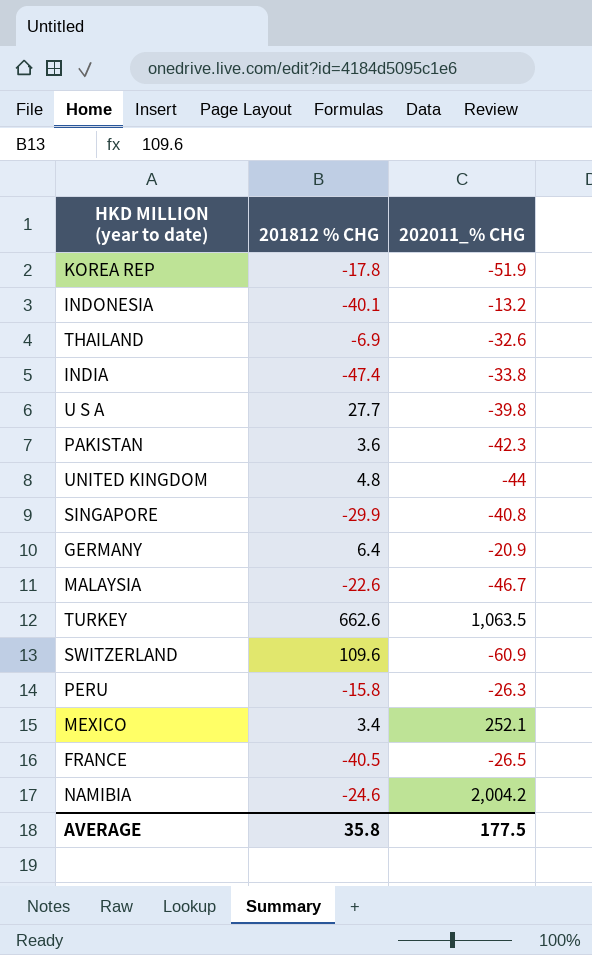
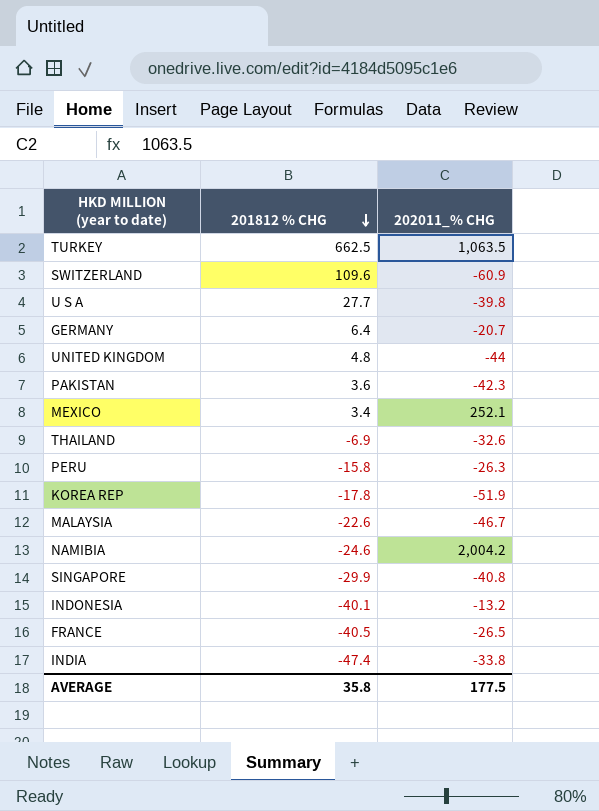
row order: none -> 201812 % CHG descending
TURKEY | 201812 % CHG: 662.6 -> 662.5
GERMANY | 202011_% CHG: -20.9 -> -20.7

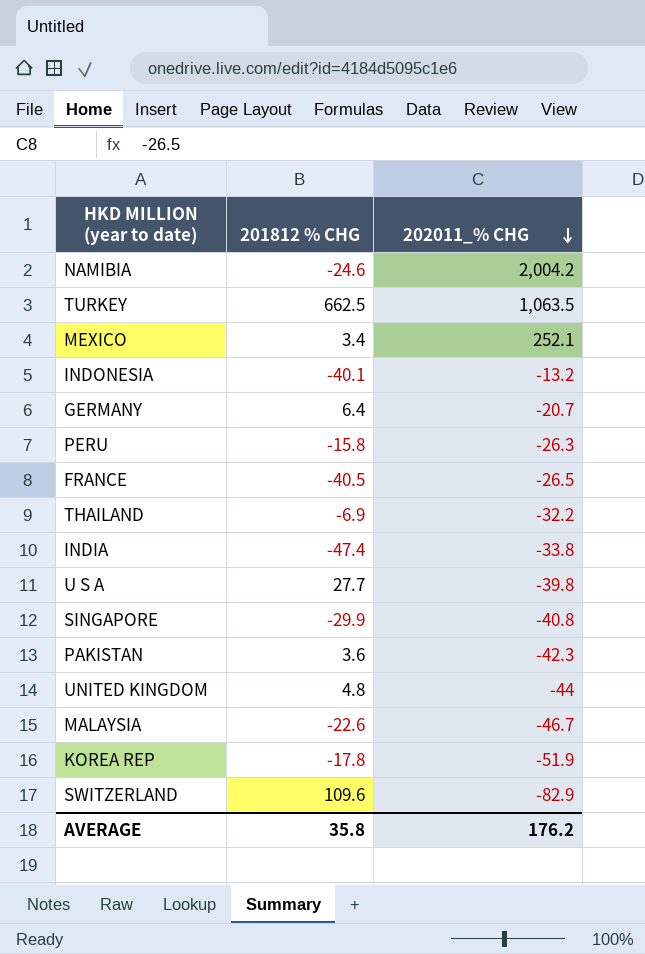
row order: 201812 % CHG descending -> 202011_% CHG descending
THAILAND | 202011_% CHG: -32.6 -> -32.2
SWITZERLAND | 202011_% CHG: -60.9 -> -82.9
AVERAGE | 202011_% CHG: 177.5 -> 176.2

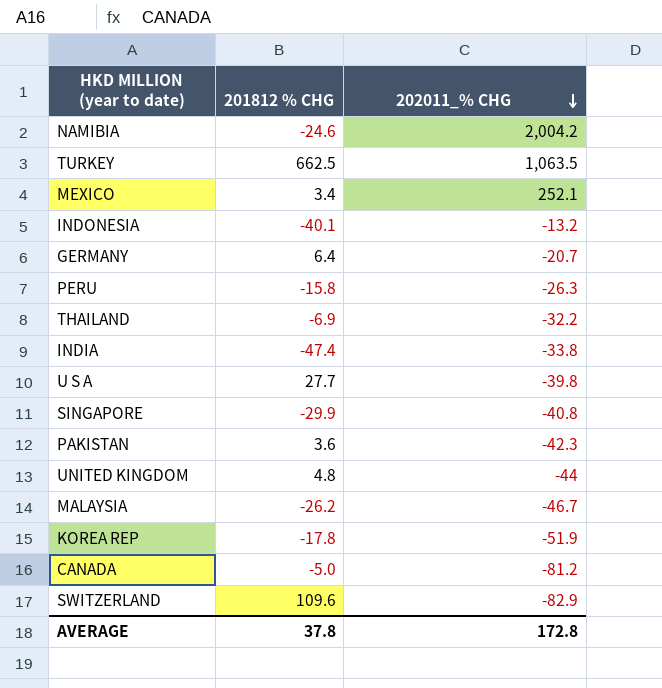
row FRANCE: -40.5 | -26.5 -> none
MALAYSIA | 201812 % CHG: -22.6 -> -26.2
row CANADA: none -> -5.0 | -81.2
AVERAGE | 201812 % CHG: 35.8 -> 37.8
AVERAGE | 202011_% CHG: 176.2 -> 172.8

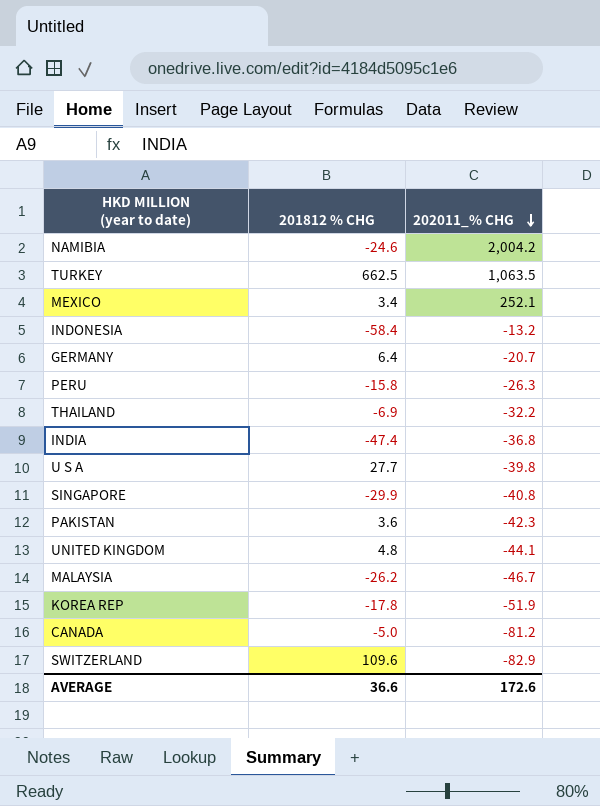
INDONESIA | 201812 % CHG: -40.1 -> -58.4
INDIA | 202011_% CHG: -33.8 -> -36.8
UNITED KINGDOM | 202011_% CHG: -44 -> -44.1
AVERAGE | 201812 % CHG: 37.8 -> 36.6
AVERAGE | 202011_% CHG: 172.8 -> 172.6

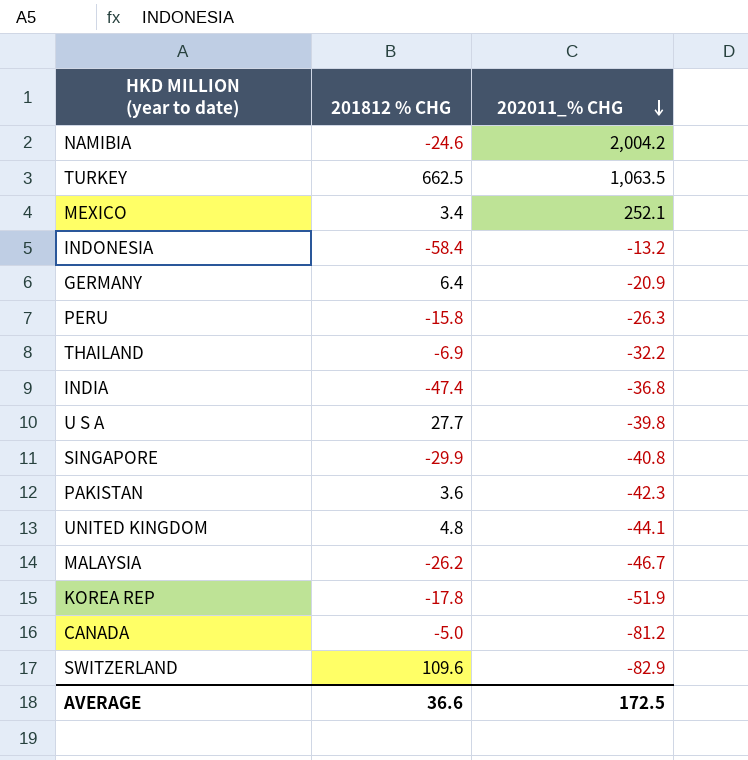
GERMANY | 202011_% CHG: -20.7 -> -20.9
AVERAGE | 202011_% CHG: 172.6 -> 172.5

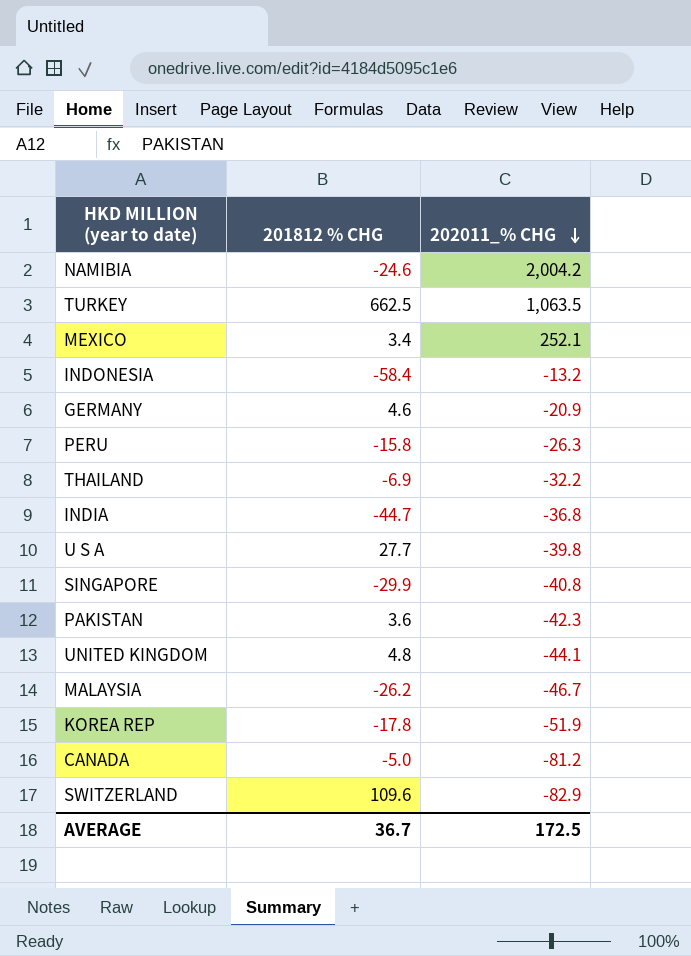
GERMANY | 201812 % CHG: 6.4 -> 4.6
INDIA | 201812 % CHG: -47.4 -> -44.7
AVERAGE | 201812 % CHG: 36.6 -> 36.7

